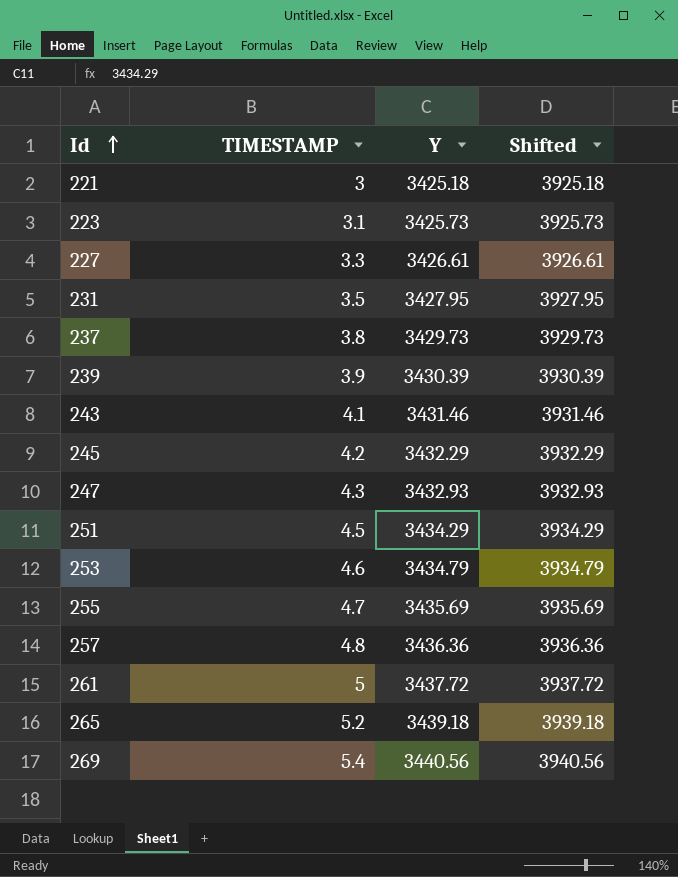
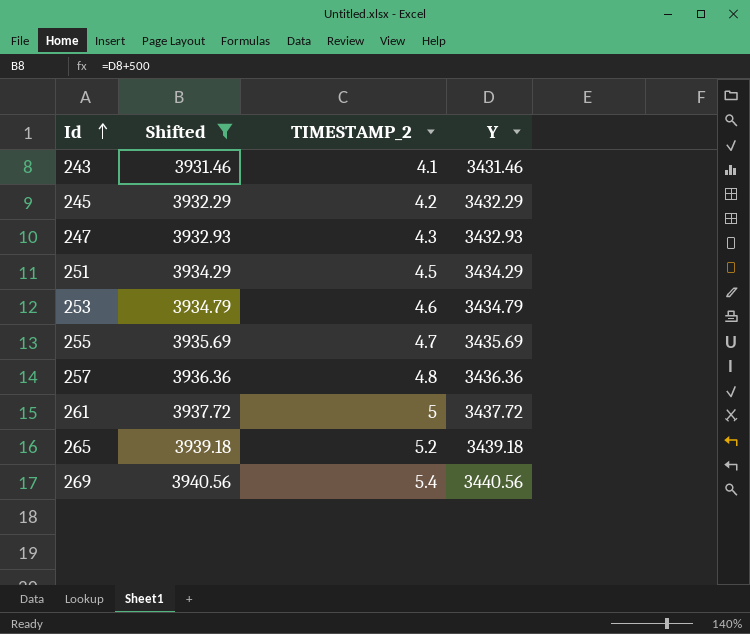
filter: none -> Shifted >= 3931.46
column Shifted | position: 4 -> 2
column name: TIMESTAMP -> TIMESTAMP_2

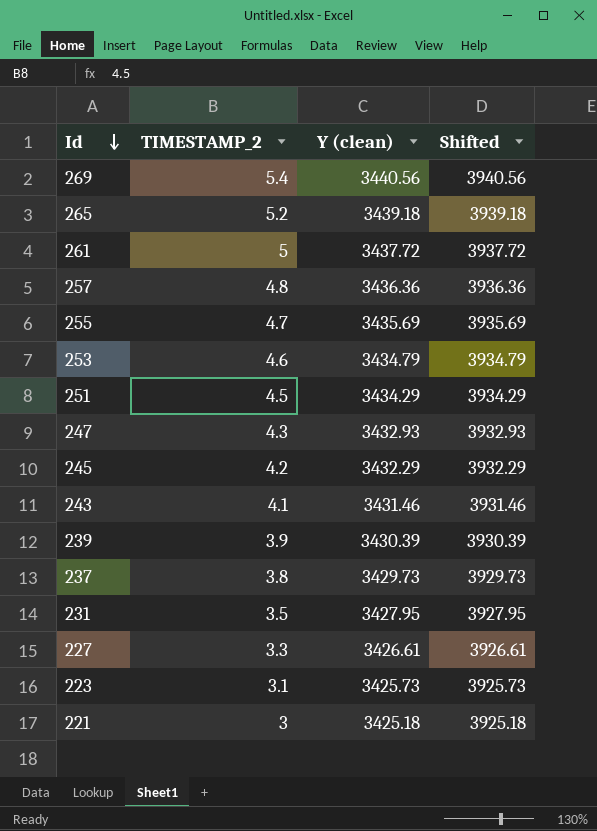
filter: Shifted >= 3931.46 -> none
row order: Id ascending -> Id descending
column name: Y -> Y (clean)
column Shifted | position: 2 -> 4

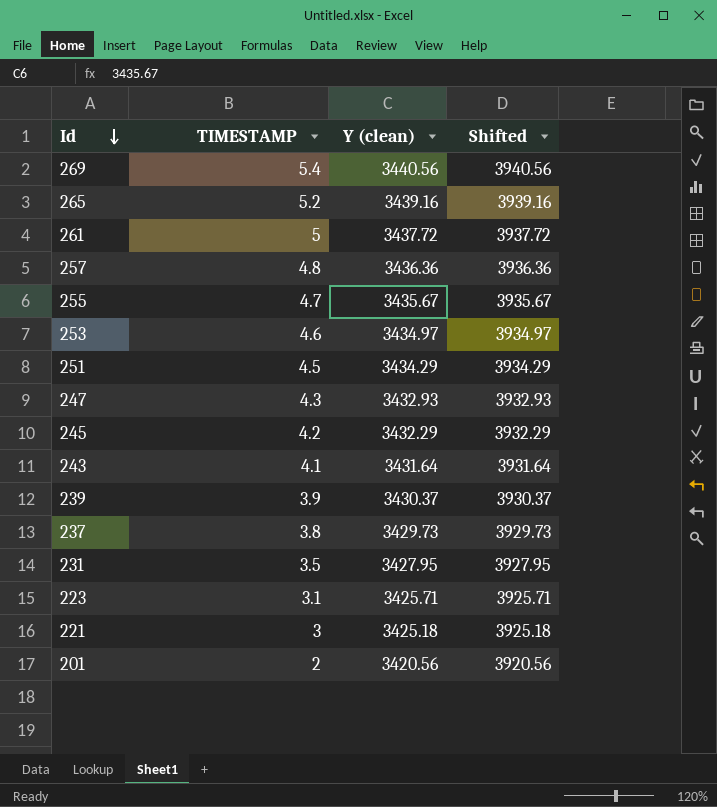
column name: TIMESTAMP_2 -> TIMESTAMP
row 227: 3.3 | 3426.61 | 3926.61 -> none
265 | Y (clean): 3439.18 -> 3439.16
265 | Shifted: 3939.18 -> 3939.16
255 | Y (clean): 3435.69 -> 3435.67
255 | Shifted: 3935.69 -> 3935.67
253 | Y (clean): 3434.79 -> 3434.97
253 | Shifted: 3934.79 -> 3934.97
243 | Y (clean): 3431.46 -> 3431.64
243 | Shifted: 3931.46 -> 3931.64
239 | Y (clean): 3430.39 -> 3430.37
239 | Shifted: 3930.39 -> 3930.37
223 | Y (clean): 3425.73 -> 3425.71
223 | Shifted: 3925.73 -> 3925.71
row 201: none -> 2 | 3420.56 | 3920.56

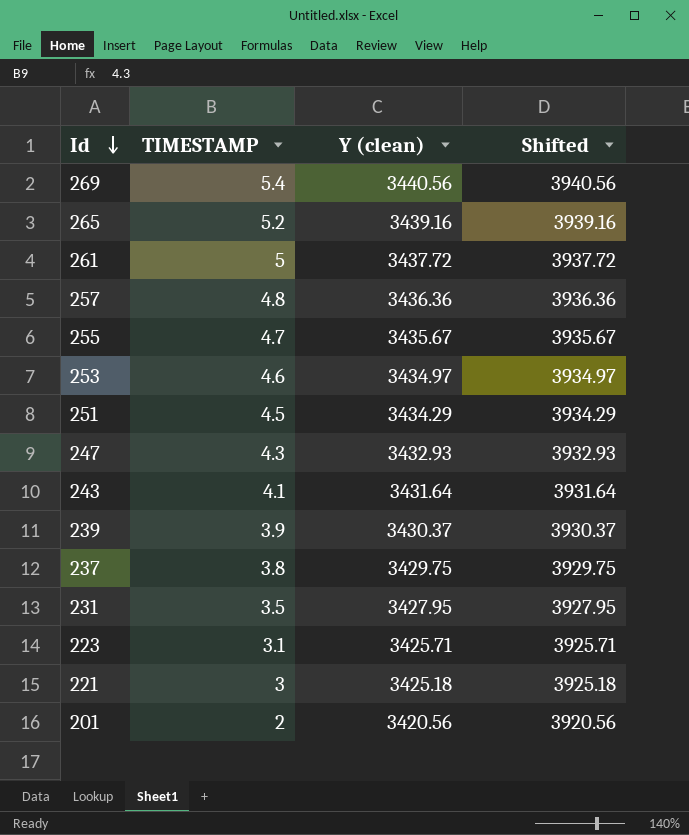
row 245: 4.2 | 3432.29 | 3932.29 -> none
237 | Y (clean): 3429.73 -> 3429.75
237 | Shifted: 3929.73 -> 3929.75

